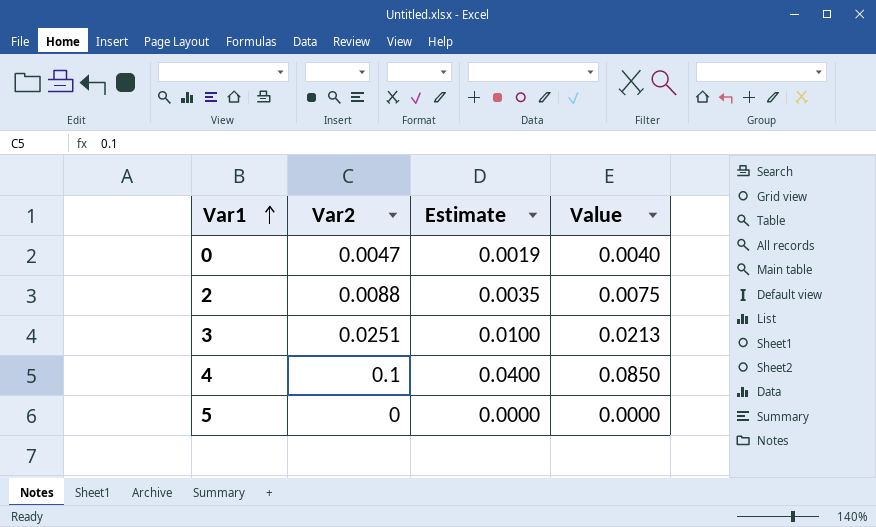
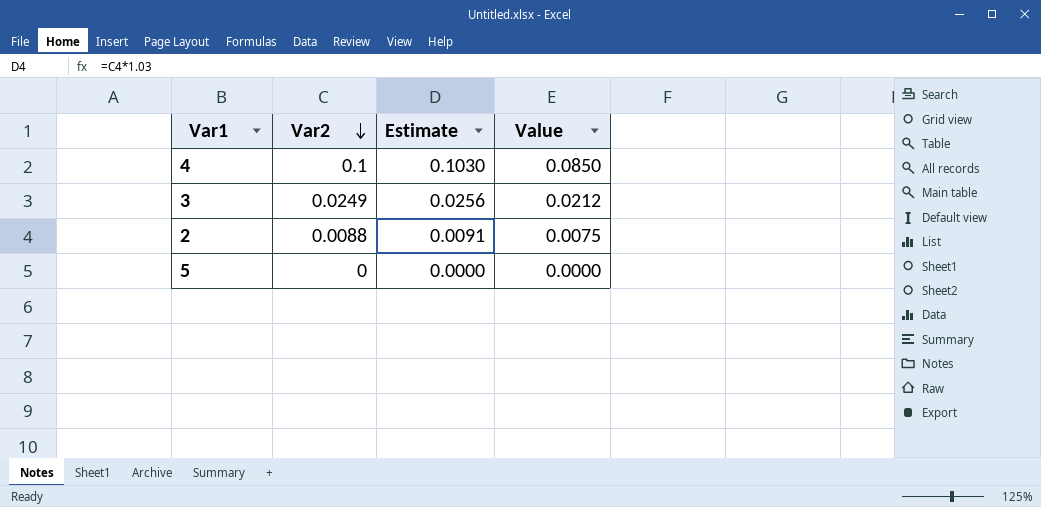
row order: Var1 ascending -> Var2 descending
column Estimate | formula: [Var2] * 0.4 -> [Var2] * 1.03
row 0: 0.0047 | 0.0019 | 0.0040 -> none
3 | Var2: 0.0251 -> 0.0249
3 | Value: 0.0213 -> 0.0212

